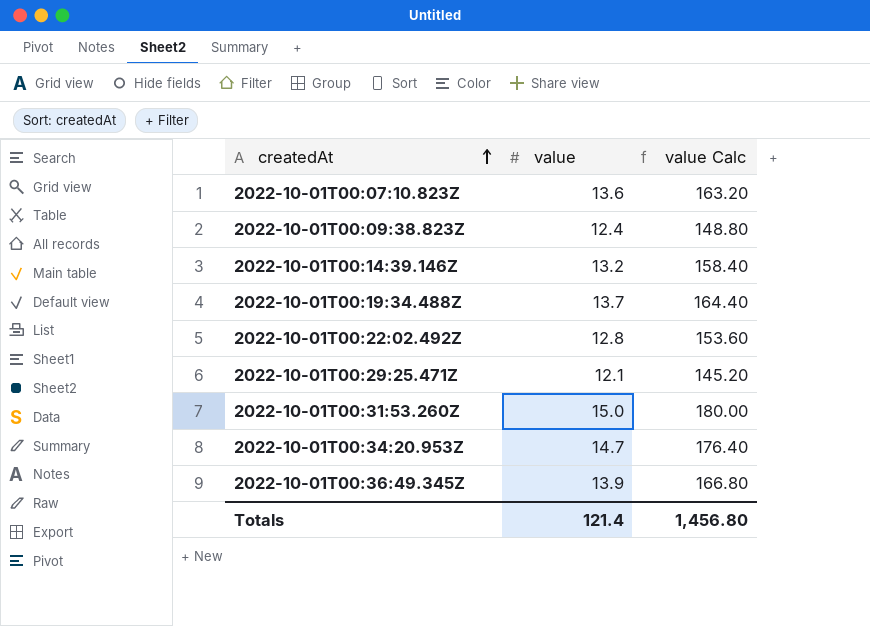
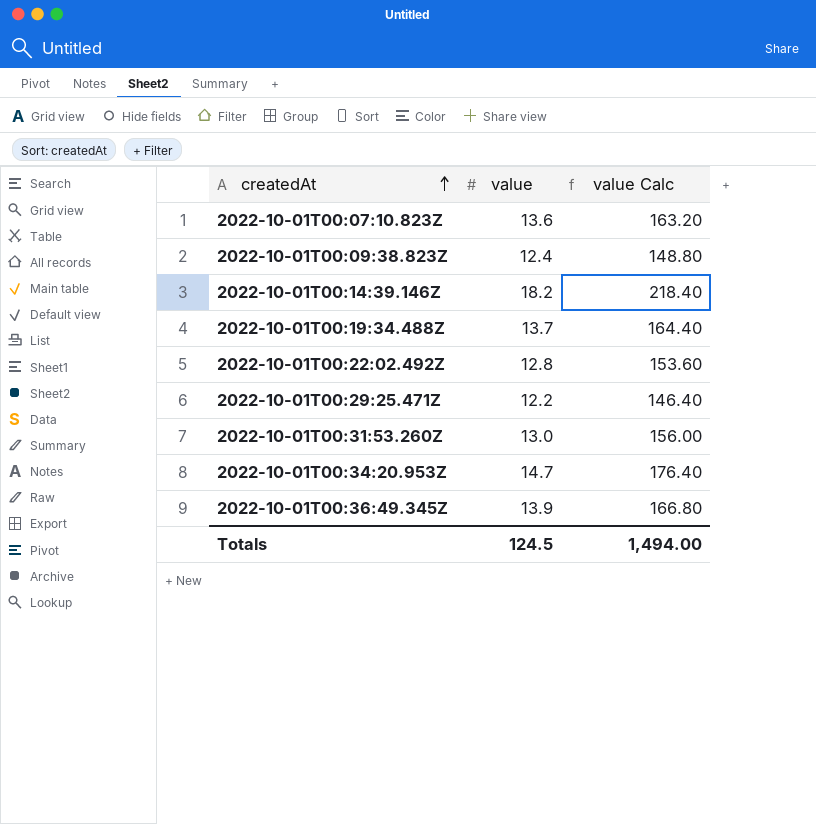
2022-10-01T00:14:39.146Z | value: 13.2 -> 18.2
2022-10-01T00:14:39.146Z | value Calc: 158.40 -> 218.40
2022-10-01T00:29:25.471Z | value: 12.1 -> 12.2
2022-10-01T00:29:25.471Z | value Calc: 145.20 -> 146.40
2022-10-01T00:31:53.260Z | value: 15.0 -> 13.0
2022-10-01T00:31:53.260Z | value Calc: 180.00 -> 156.00
Totals | value: 121.4 -> 124.5
Totals | value Calc: 1,456.80 -> 1,494.00

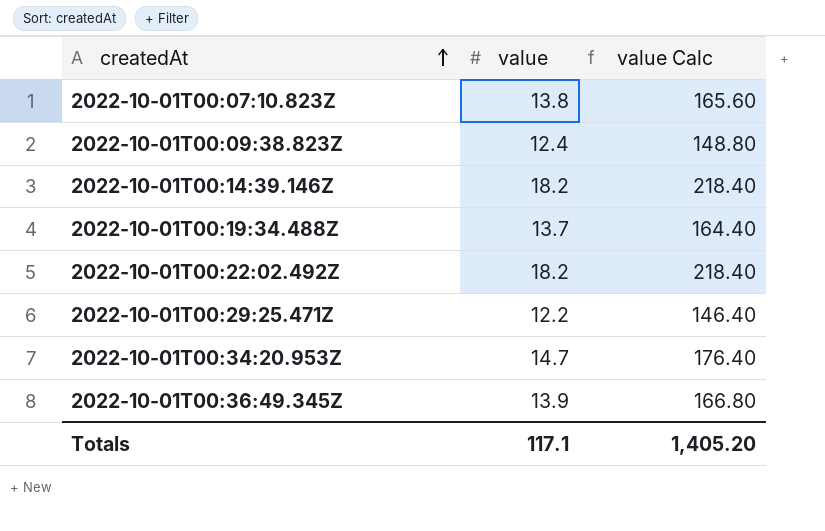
row 2022-10-01T00:31:53.260Z: 13.0 | 156.00 -> none
2022-10-01T00:07:10.823Z | value: 13.6 -> 13.8
2022-10-01T00:07:10.823Z | value Calc: 163.20 -> 165.60
2022-10-01T00:22:02.492Z | value: 12.8 -> 18.2
2022-10-01T00:22:02.492Z | value Calc: 153.60 -> 218.40
Totals | value: 124.5 -> 117.1
Totals | value Calc: 1,494.00 -> 1,405.20

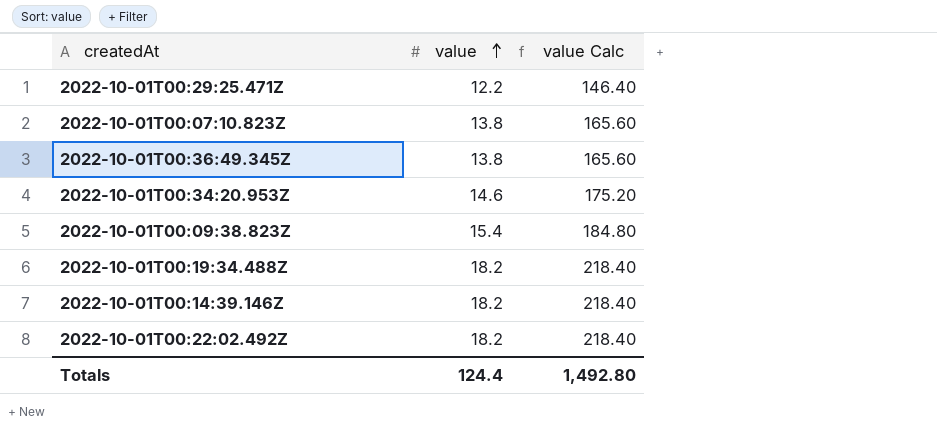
row order: createdAt ascending -> value ascending
2022-10-01T00:36:49.345Z | value: 13.9 -> 13.8
2022-10-01T00:36:49.345Z | value Calc: 166.80 -> 165.60
2022-10-01T00:34:20.953Z | value: 14.7 -> 14.6
2022-10-01T00:34:20.953Z | value Calc: 176.40 -> 175.20
2022-10-01T00:09:38.823Z | value: 12.4 -> 15.4
2022-10-01T00:09:38.823Z | value Calc: 148.80 -> 184.80
2022-10-01T00:19:34.488Z | value: 13.7 -> 18.2
2022-10-01T00:19:34.488Z | value Calc: 164.40 -> 218.40
Totals | value: 117.1 -> 124.4
Totals | value Calc: 1,405.20 -> 1,492.80

